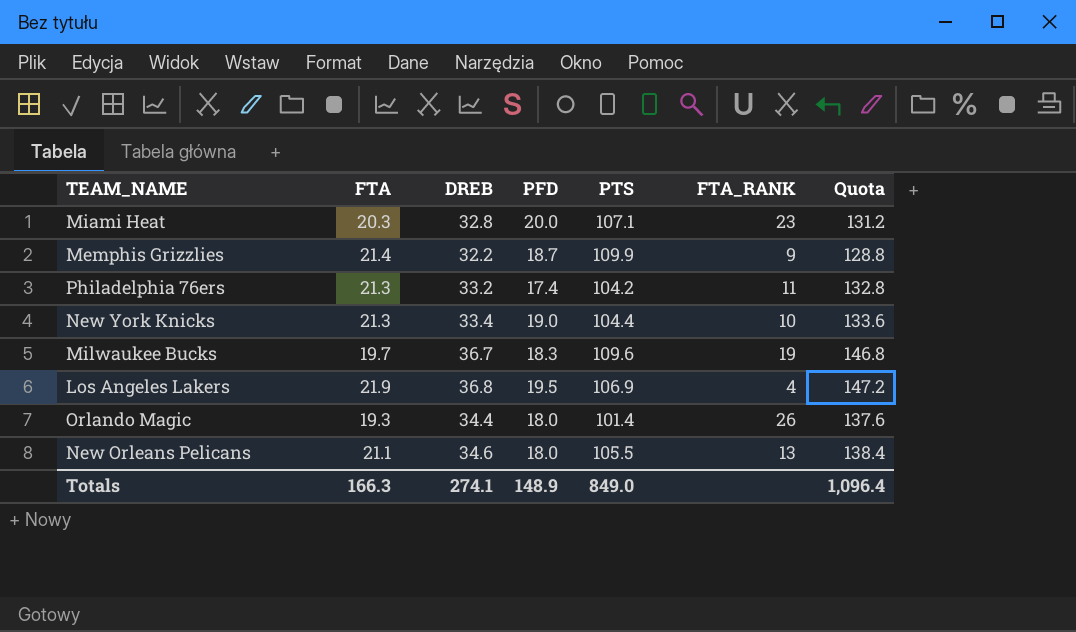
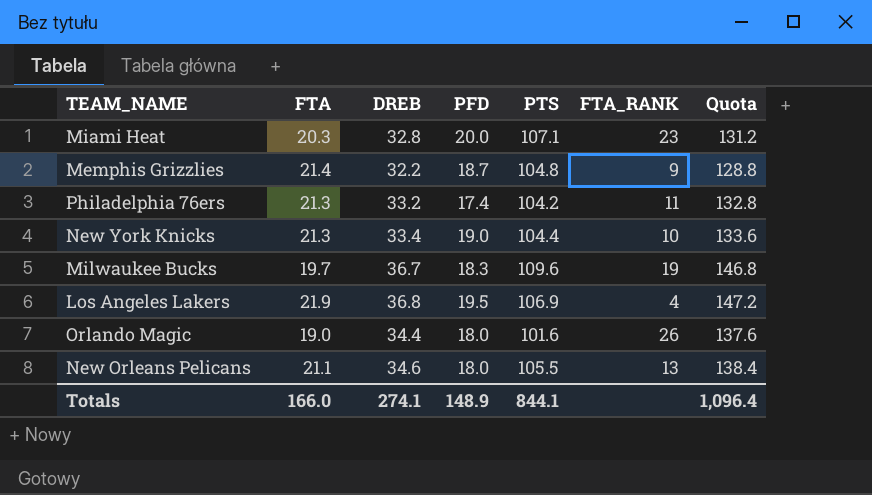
Memphis Grizzlies | PTS: 109.9 -> 104.8
Orlando Magic | FTA: 19.3 -> 19.0
Orlando Magic | PTS: 101.4 -> 101.6
Totals | FTA: 166.3 -> 166.0
Totals | PTS: 849.0 -> 844.1

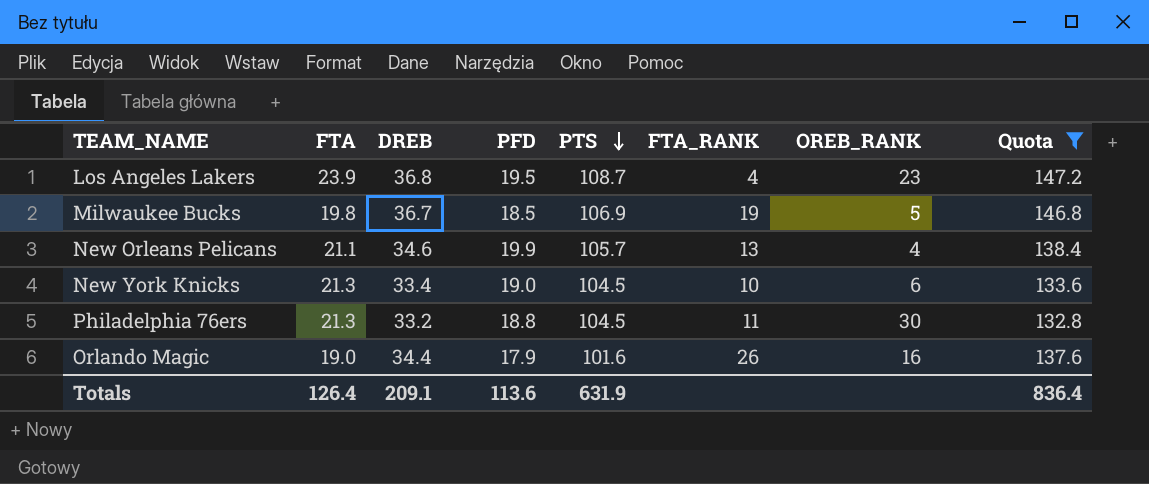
filter: none -> Quota >= 132.8
row order: none -> PTS descending
column OREB_RANK | position: none -> 7
Los Angeles Lakers | FTA: 21.9 -> 23.9
Los Angeles Lakers | PTS: 106.9 -> 108.7
Milwaukee Bucks | FTA: 19.7 -> 19.8
Milwaukee Bucks | PFD: 18.3 -> 18.5
Milwaukee Bucks | PTS: 109.6 -> 106.9
New Orleans Pelicans | PFD: 18.0 -> 19.9
New Orleans Pelicans | PTS: 105.5 -> 105.7
New York Knicks | PTS: 104.4 -> 104.5
Philadelphia 76ers | PFD: 17.4 -> 18.8
Philadelphia 76ers | PTS: 104.2 -> 104.5
Orlando Magic | PFD: 18.0 -> 17.9
Totals | FTA: 166.0 -> 126.4
Totals | DREB: 274.1 -> 209.1
Totals | PFD: 148.9 -> 113.6
Totals | PTS: 844.1 -> 631.9
Totals | Quota: 1,096.4 -> 836.4

